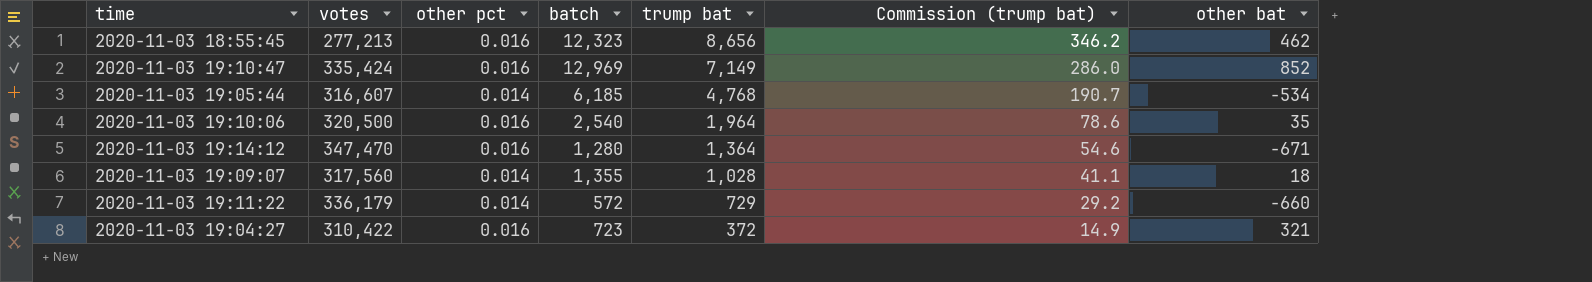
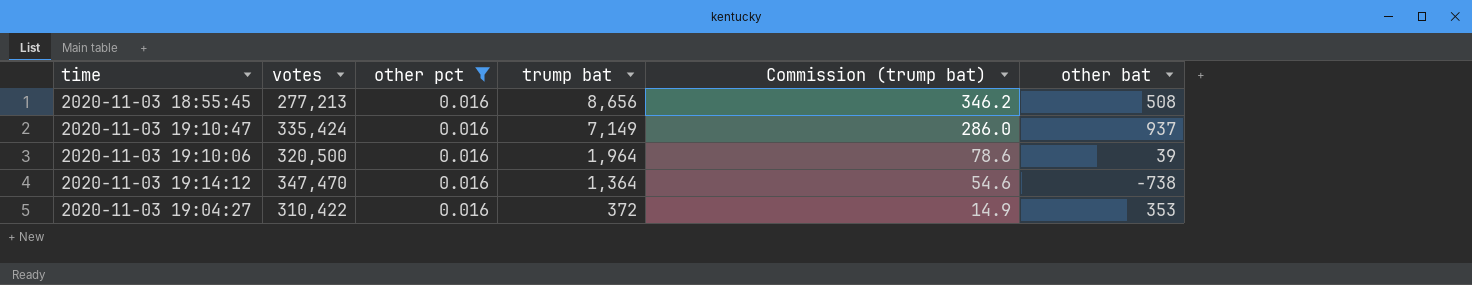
filter: none -> other pct = 0.016
column batch | position: 4 -> none
2020-11-03 18:55:45 | other bat: 462 -> 508
2020-11-03 19:10:47 | other bat: 852 -> 937
2020-11-03 19:10:06 | other bat: 35 -> 39
2020-11-03 19:14:12 | other bat: -671 -> -738
2020-11-03 19:04:27 | other bat: 321 -> 353

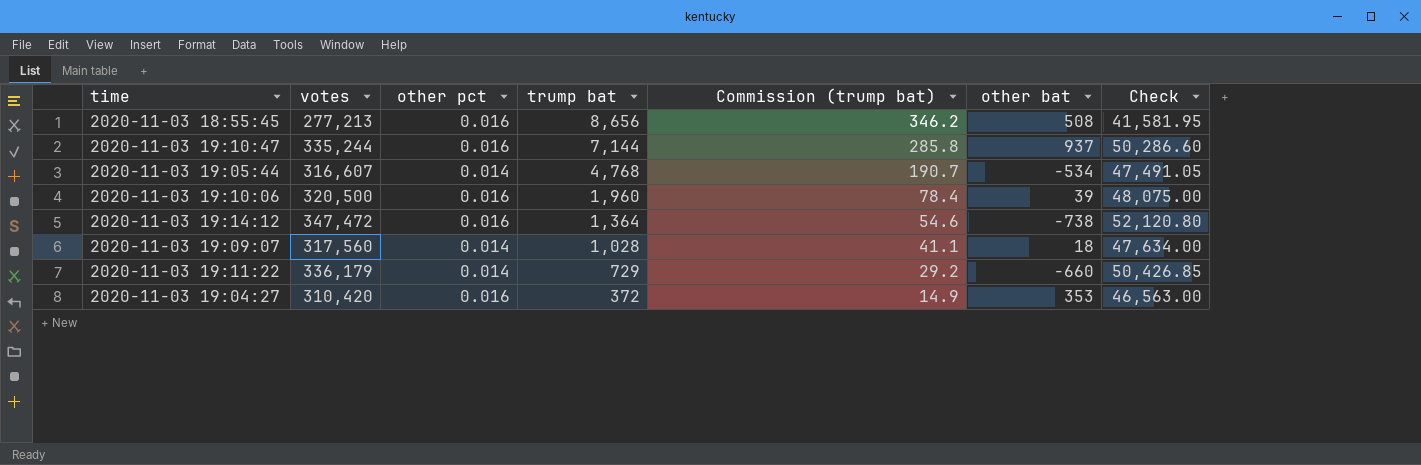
filter: other pct = 0.016 -> none
column Check | formula: none -> [votes] * 0.15
2020-11-03 19:10:47 | votes: 335,424 -> 335,244
2020-11-03 19:10:47 | trump bat: 7,149 -> 7,144
2020-11-03 19:10:47 | Commission (trump bat): 286.0 -> 285.8
2020-11-03 19:10:06 | trump bat: 1,964 -> 1,960
2020-11-03 19:10:06 | Commission (trump bat): 78.6 -> 78.4
2020-11-03 19:14:12 | votes: 347,470 -> 347,472
2020-11-03 19:04:27 | votes: 310,422 -> 310,420

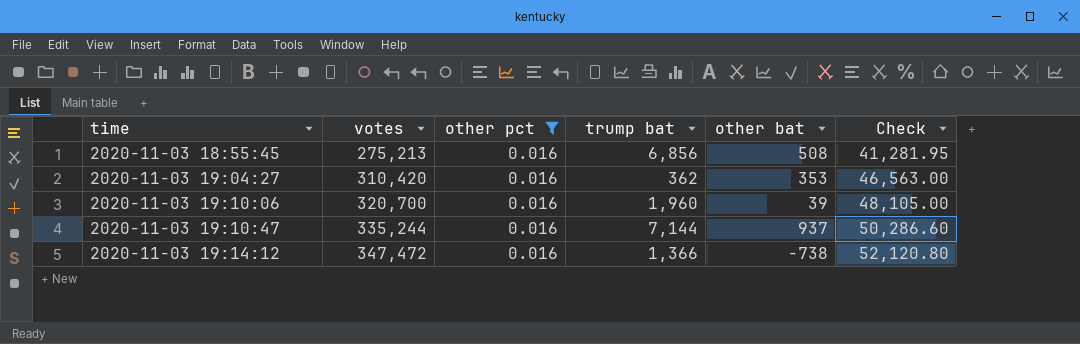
filter: none -> other pct = 0.016
row order: trump bat descending -> time ascending
column Commission (trump bat) | formula: [trump bat] * 0.04 -> none
2020-11-03 18:55:45 | votes: 277,213 -> 275,213
2020-11-03 18:55:45 | trump bat: 8,656 -> 6,856
2020-11-03 18:55:45 | Check: 41,581.95 -> 41,281.95
2020-11-03 19:04:27 | trump bat: 372 -> 362
2020-11-03 19:10:06 | votes: 320,500 -> 320,700
2020-11-03 19:10:06 | Check: 48,075.00 -> 48,105.00
2020-11-03 19:14:12 | trump bat: 1,364 -> 1,366

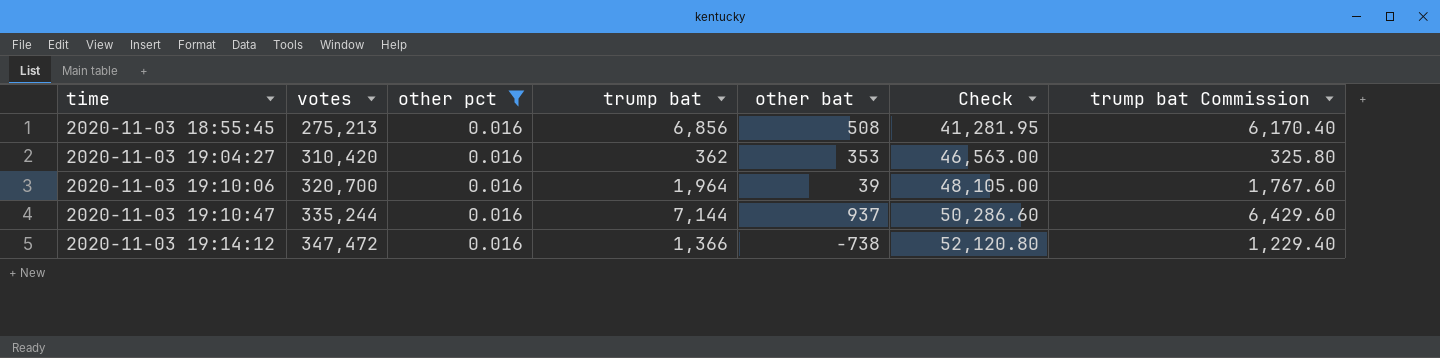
column trump bat Commission | formula: none -> [trump bat] * 0.9
2020-11-03 19:10:06 | trump bat: 1,960 -> 1,964

